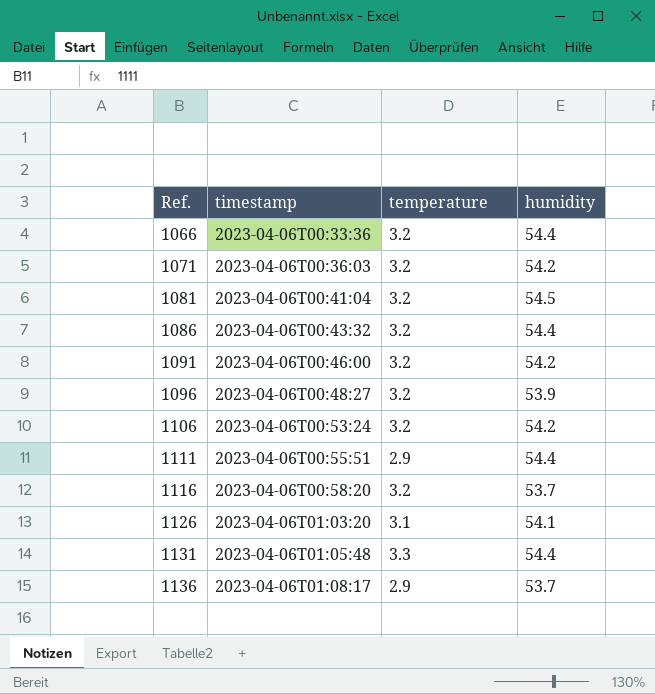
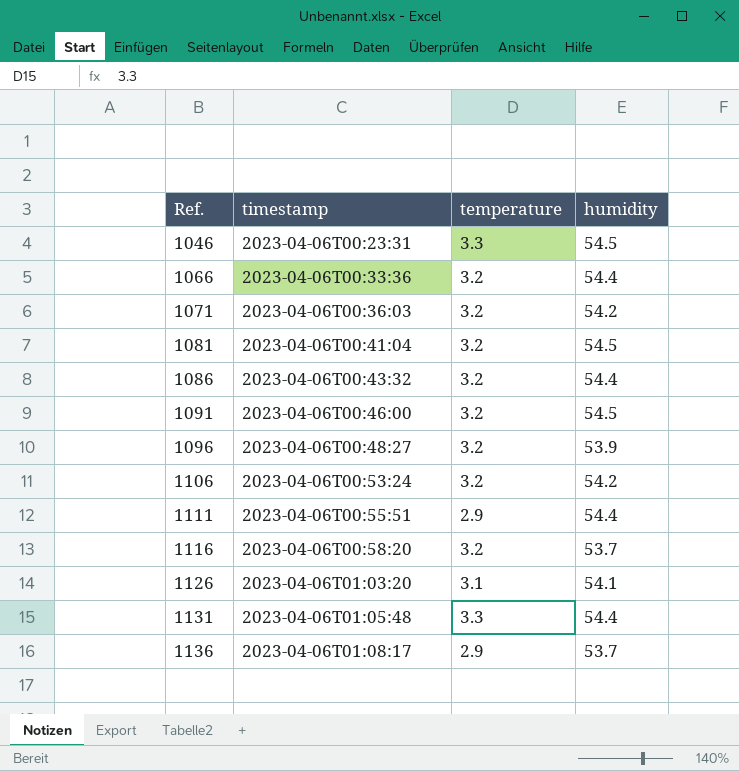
row 1046: none -> 2023-04-06T00:23:31 | 3.3 | 54.5
1091 | humidity: 54.2 -> 54.5

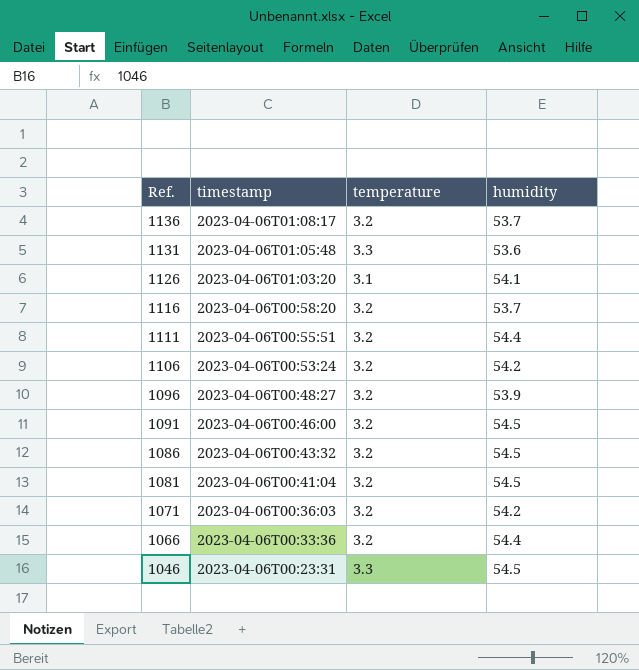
row order: Ref. ascending -> Ref. descending
1136 | temperature: 2.9 -> 3.2
1131 | humidity: 54.4 -> 53.6
1111 | temperature: 2.9 -> 3.2
1086 | humidity: 54.4 -> 54.5

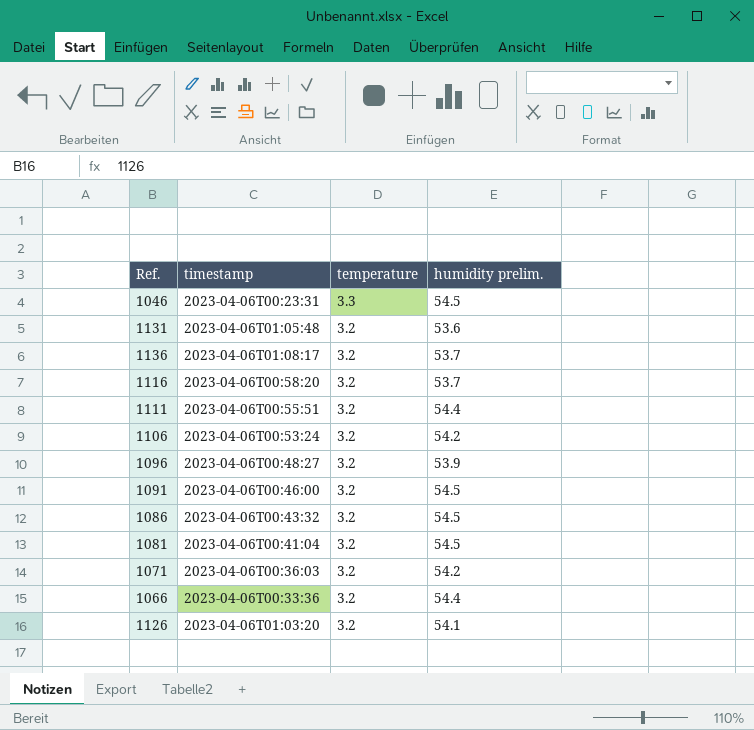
row order: Ref. descending -> temperature descending
column name: humidity -> humidity prelim.
1131 | temperature: 3.3 -> 3.2
1126 | temperature: 3.1 -> 3.2

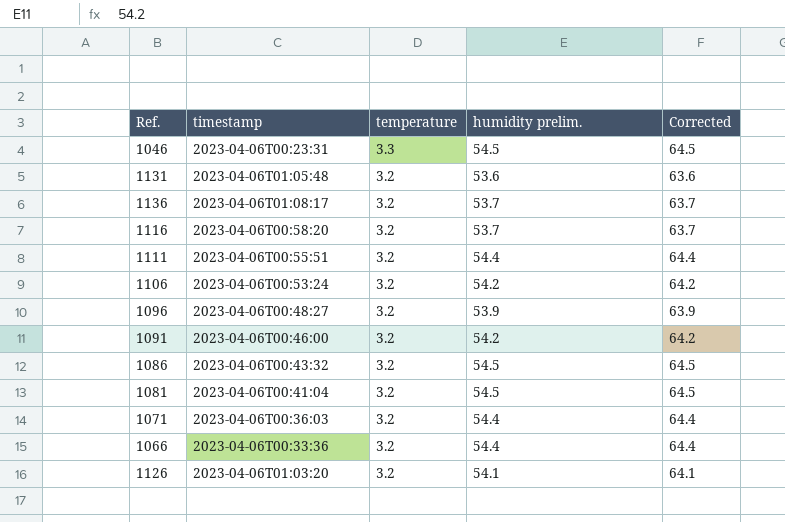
column Corrected | formula: none -> [humidity prelim.] + 10
1091 | humidity prelim.: 54.5 -> 54.2
1071 | humidity prelim.: 54.2 -> 54.4

